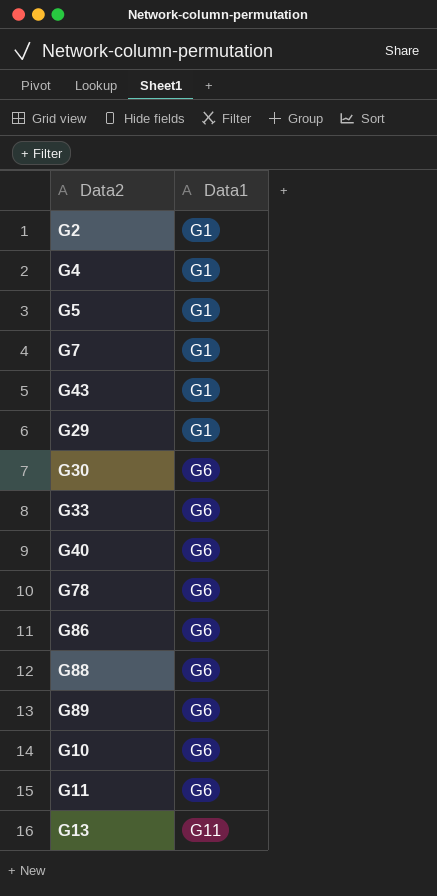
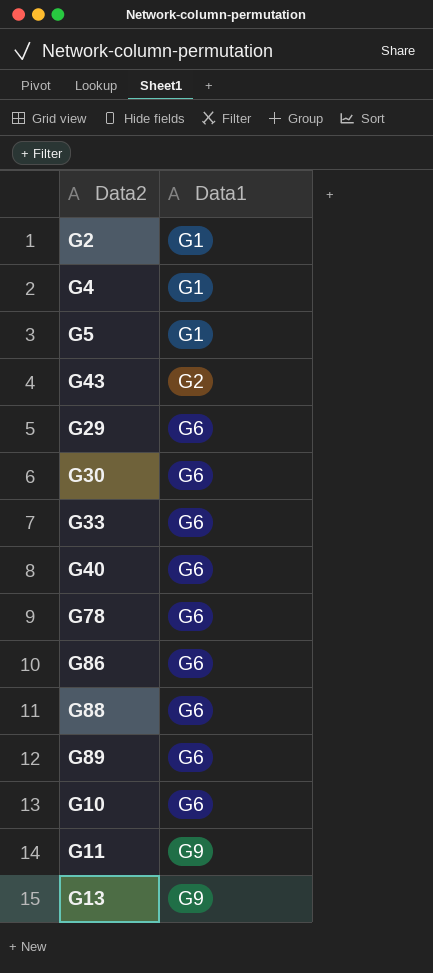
row G7: G1 -> none
G43 | Data1: G1 -> G2
G29 | Data1: G1 -> G6
G11 | Data1: G6 -> G9
G13 | Data1: G11 -> G9

